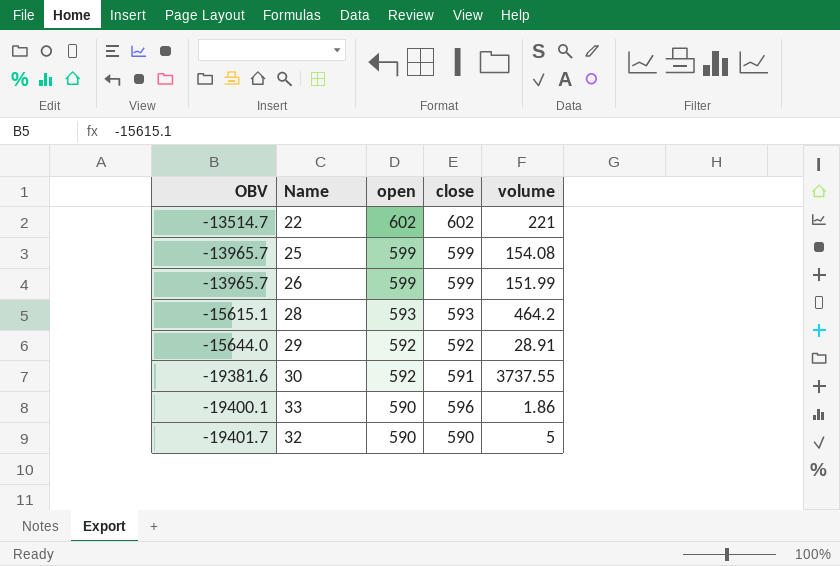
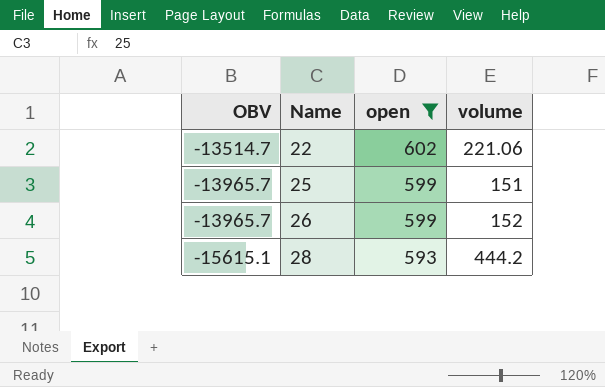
filter: none -> open >= 593
column close | position: 4 -> none
22 | volume: 221 -> 221.06
25 | volume: 154.08 -> 151
26 | volume: 151.99 -> 152
28 | volume: 464.2 -> 444.2

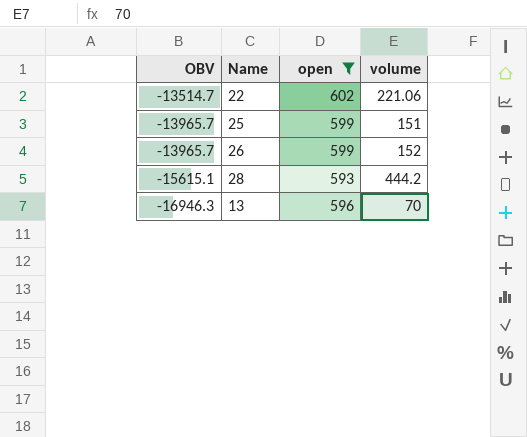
row 13: none -> -16946.3 | 596 | 70

